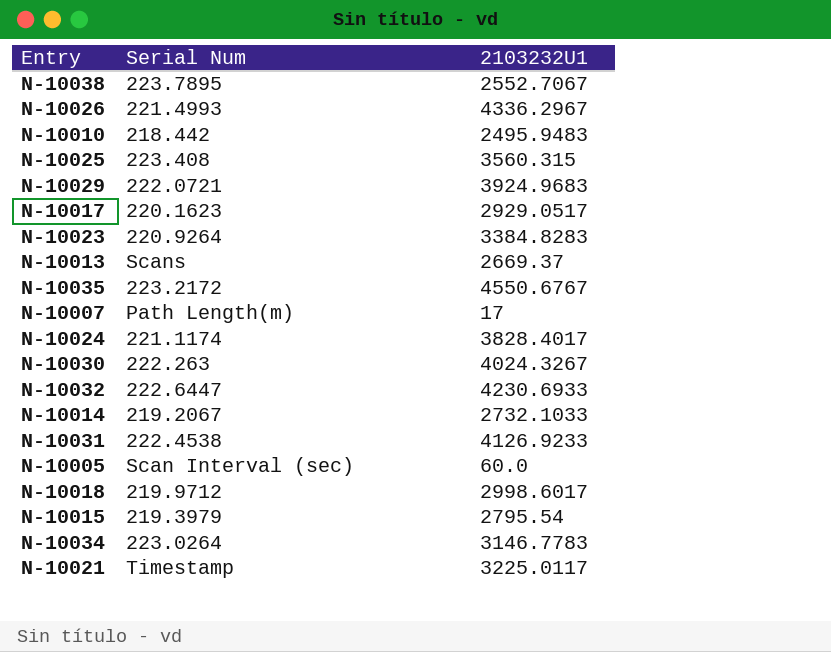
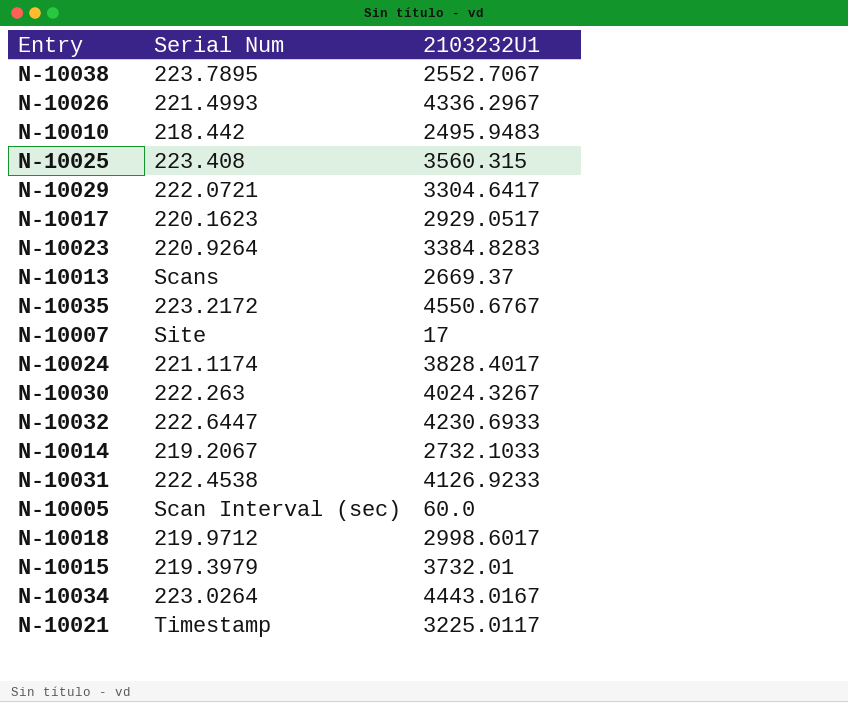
N-10029 | 2103232U1: 3924.9683 -> 3304.6417
N-10007 | Serial Num: Path Length(m) -> Site
N-10015 | 2103232U1: 2795.54 -> 3732.01
N-10034 | 2103232U1: 3146.7783 -> 4443.0167

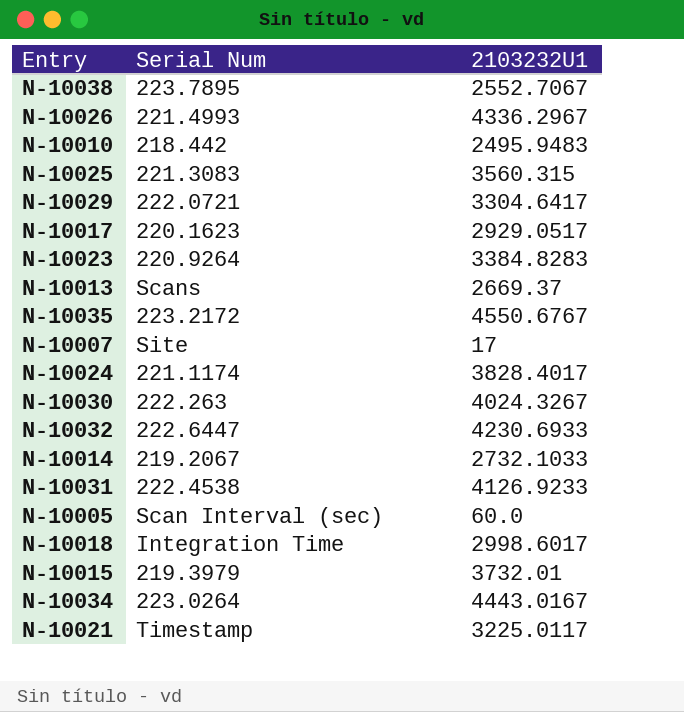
N-10025 | Serial Num: 223.408 -> 221.3083
N-10018 | Serial Num: 219.9712 -> Integration Time

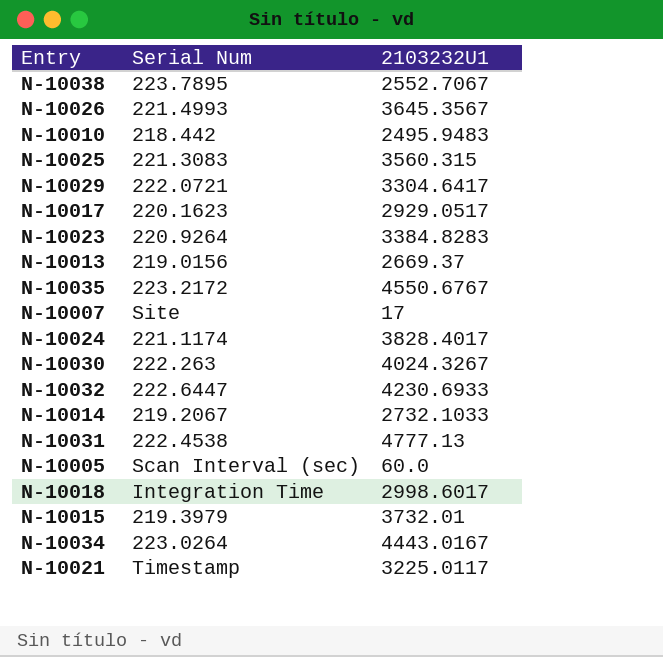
N-10026 | 2103232U1: 4336.2967 -> 3645.3567
N-10013 | Serial Num: Scans -> 219.0156
N-10031 | 2103232U1: 4126.9233 -> 4777.13

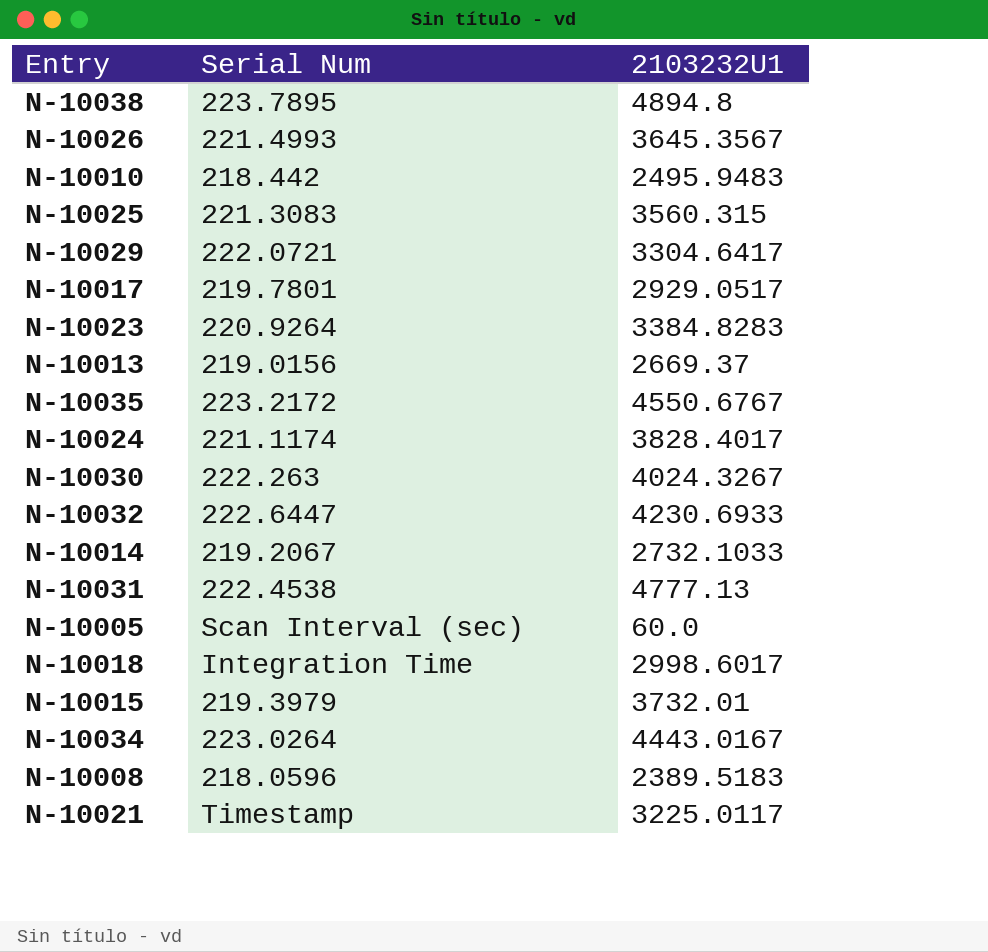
row N-10007: Site | 17 -> none
N-10038 | 2103232U1: 2552.7067 -> 4894.8
N-10017 | Serial Num: 220.1623 -> 219.7801
row N-10008: none -> 218.0596 | 2389.5183

